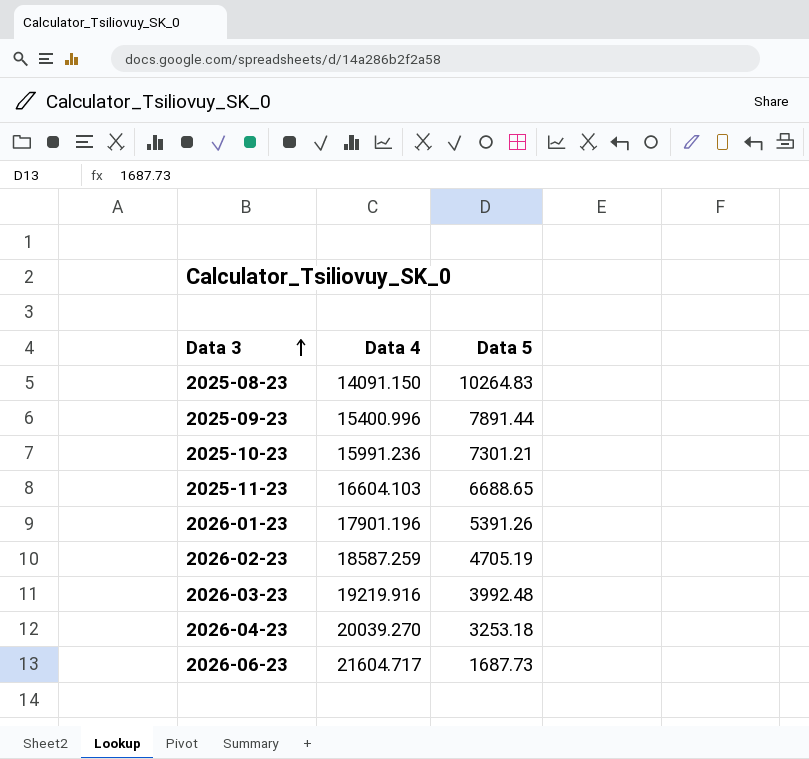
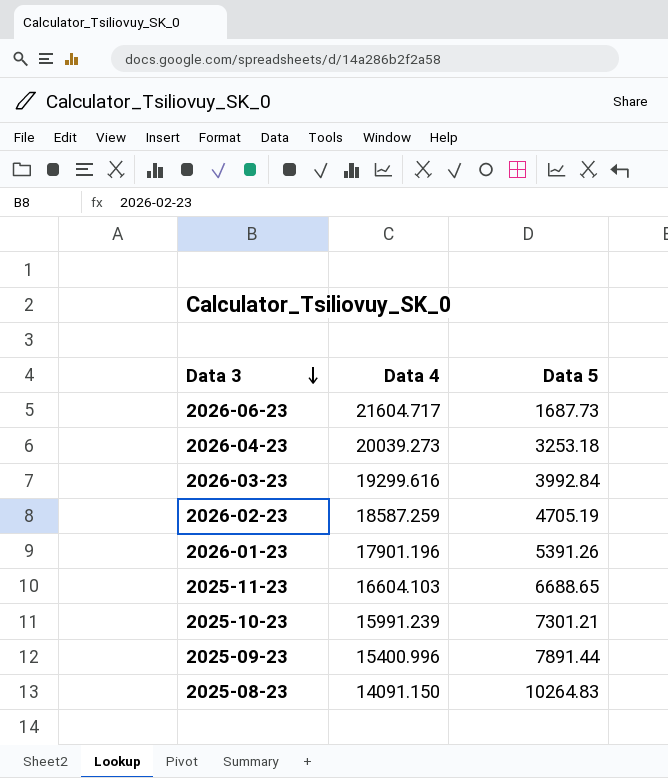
row order: Data 3 ascending -> Data 3 descending
2026-04-23 | Data 4: 20039.270 -> 20039.273
2026-03-23 | Data 4: 19219.916 -> 19299.616
2026-03-23 | Data 5: 3992.48 -> 3992.84
2025-10-23 | Data 4: 15991.236 -> 15991.239

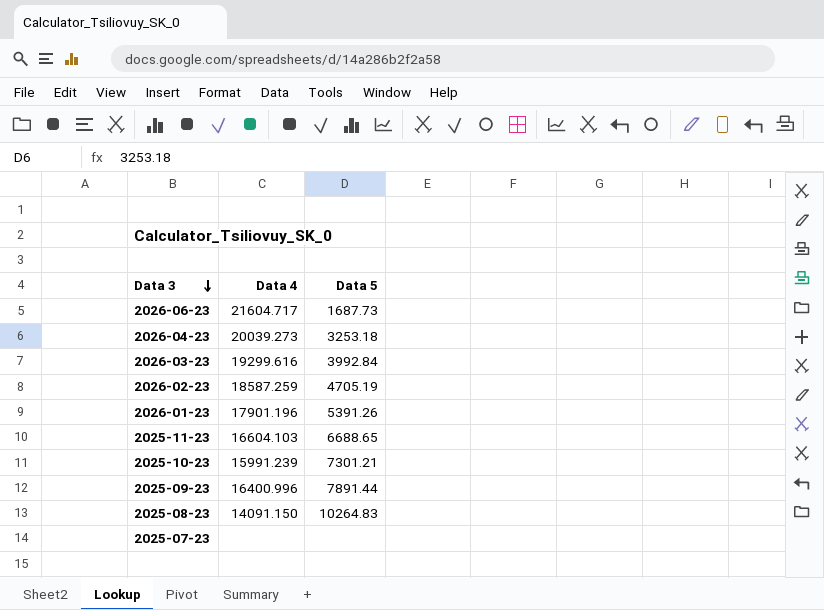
2025-09-23 | Data 4: 15400.996 -> 16400.996
row 2025-07-23: none -> none | none

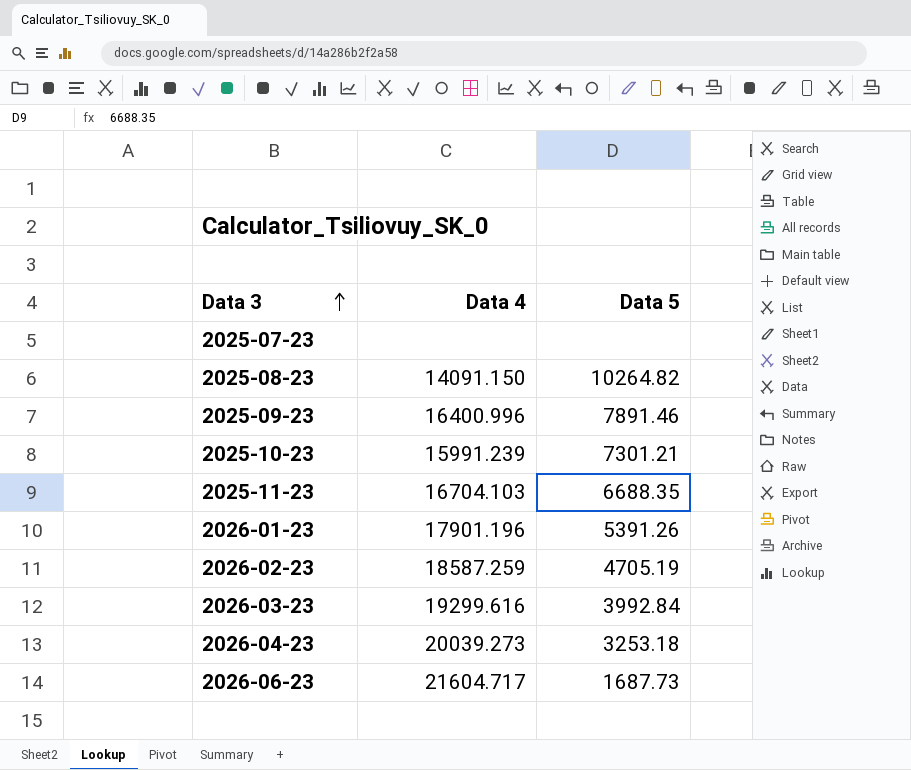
row order: Data 3 descending -> Data 3 ascending
2025-08-23 | Data 5: 10264.83 -> 10264.82
2025-09-23 | Data 5: 7891.44 -> 7891.46
2025-11-23 | Data 4: 16604.103 -> 16704.103
2025-11-23 | Data 5: 6688.65 -> 6688.35

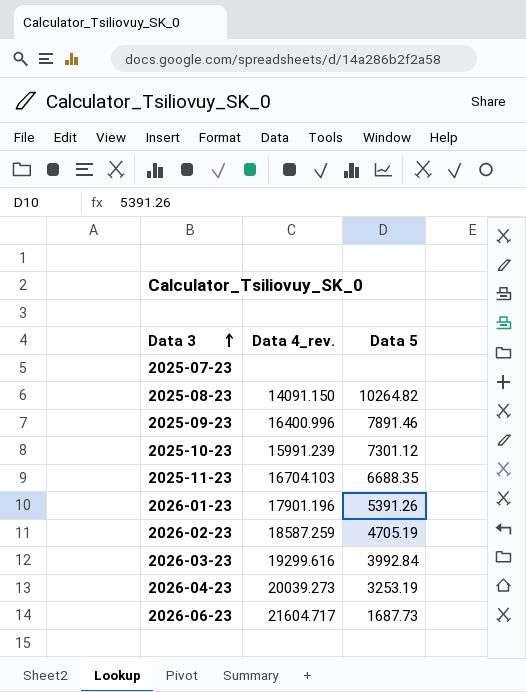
column name: Data 4 -> Data 4_rev.
2025-10-23 | Data 5: 7301.21 -> 7301.12
2026-04-23 | Data 5: 3253.18 -> 3253.19

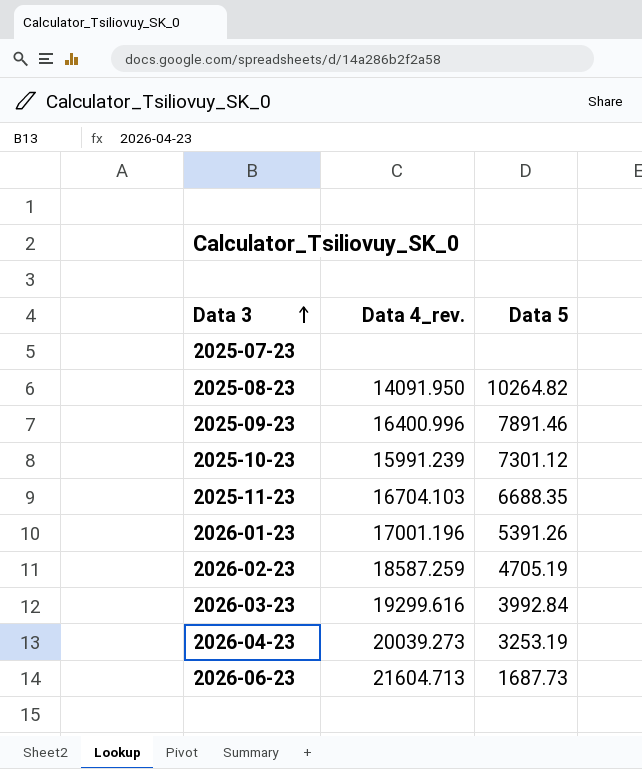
2025-08-23 | Data 4_rev.: 14091.150 -> 14091.950
2026-01-23 | Data 4_rev.: 17901.196 -> 17001.196
2026-06-23 | Data 4_rev.: 21604.717 -> 21604.713

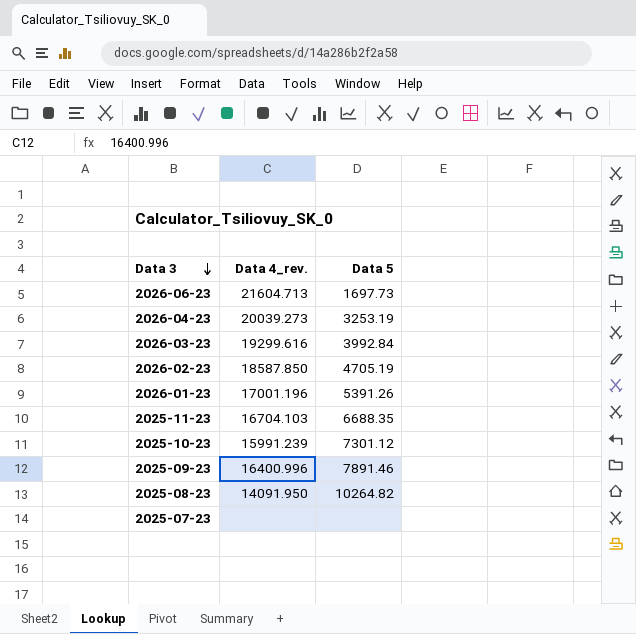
row order: Data 3 ascending -> Data 3 descending
2026-06-23 | Data 5: 1687.73 -> 1697.73
2026-02-23 | Data 4_rev.: 18587.259 -> 18587.850

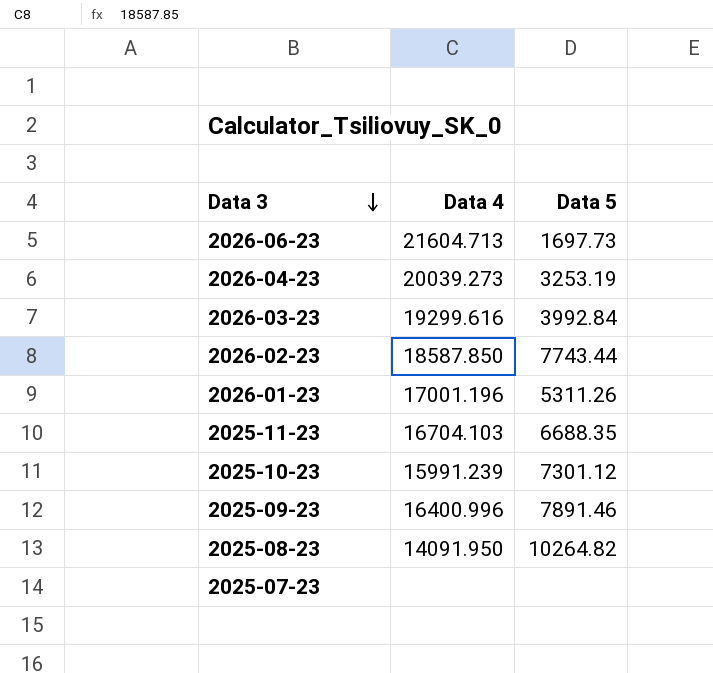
column name: Data 4_rev. -> Data 4
2026-02-23 | Data 5: 4705.19 -> 7743.44
2026-01-23 | Data 5: 5391.26 -> 5311.26

